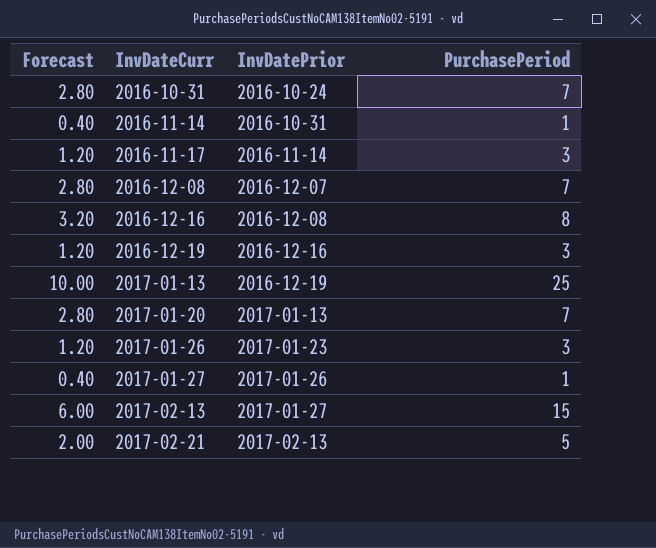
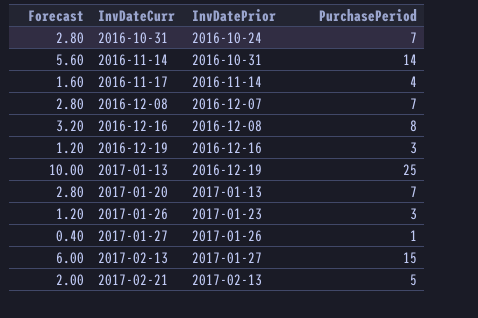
2016-11-14 | Forecast: 0.40 -> 5.60
2016-11-14 | PurchasePeriod: 1 -> 14
2016-11-17 | Forecast: 1.20 -> 1.60
2016-11-17 | PurchasePeriod: 3 -> 4

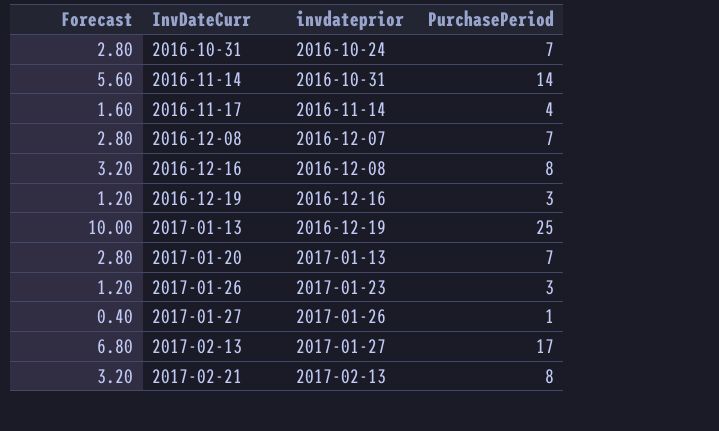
column name: InvDatePrior -> invdateprior
2017-02-13 | Forecast: 6.00 -> 6.80
2017-02-13 | PurchasePeriod: 15 -> 17
2017-02-21 | Forecast: 2.00 -> 3.20
2017-02-21 | PurchasePeriod: 5 -> 8

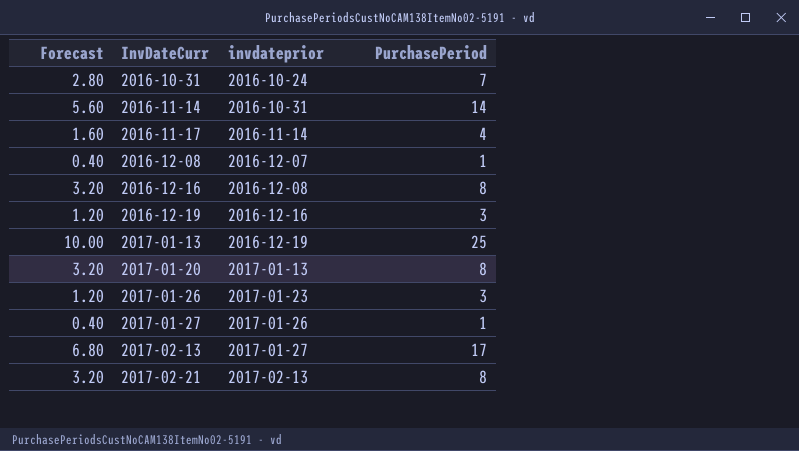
2016-12-08 | Forecast: 2.80 -> 0.40
2016-12-08 | PurchasePeriod: 7 -> 1
2017-01-20 | Forecast: 2.80 -> 3.20
2017-01-20 | PurchasePeriod: 7 -> 8

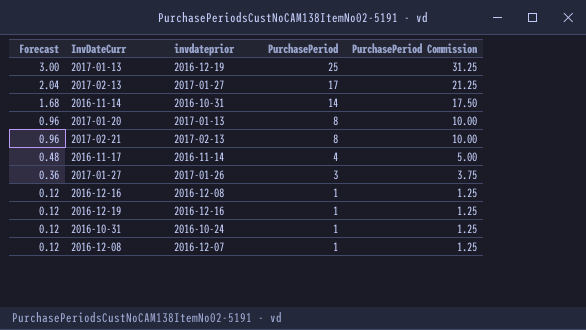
row order: InvDateCurr ascending -> Forecast descending
column Forecast | formula: [PurchasePeriod] * 0.4 -> [PurchasePeriod] * 0.12
column PurchasePeriod Commission | formula: none -> [PurchasePeriod] * 1.25
row 2017-01-26: 1.20 | 2017-01-23 | 3 -> none
2017-01-27 | PurchasePeriod: 1 -> 3
2016-12-16 | PurchasePeriod: 8 -> 1
2016-12-19 | PurchasePeriod: 3 -> 1
2016-10-31 | PurchasePeriod: 7 -> 1

